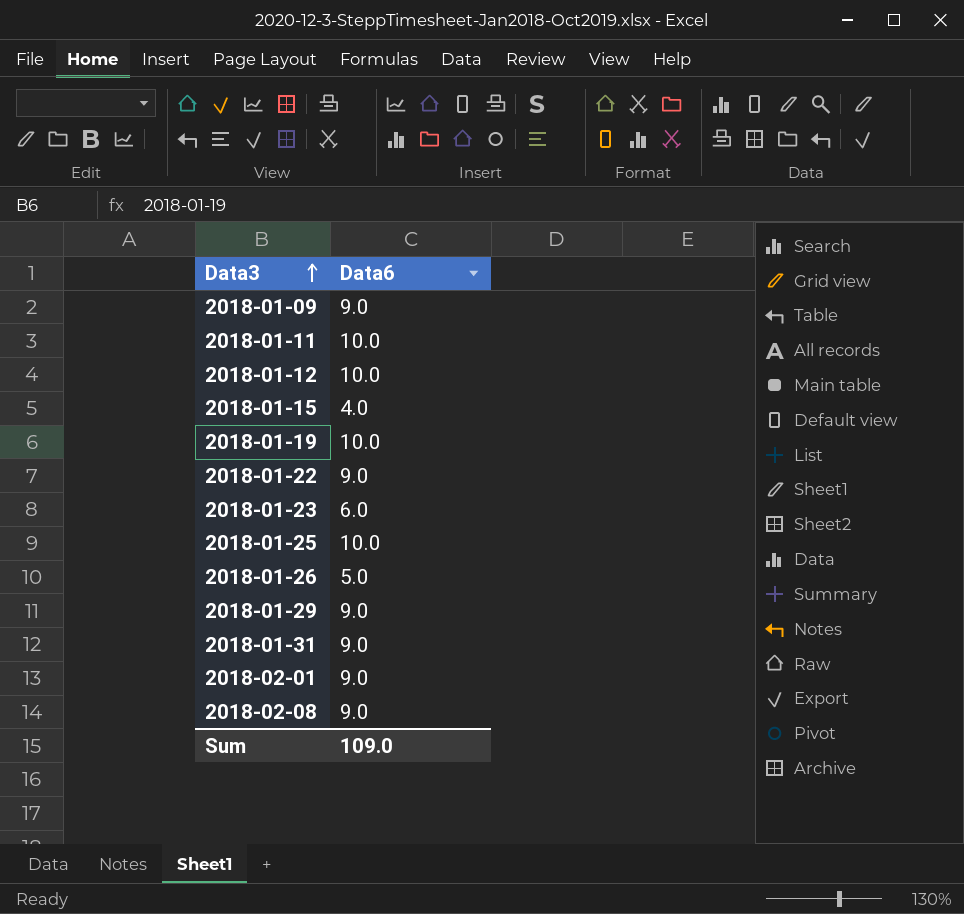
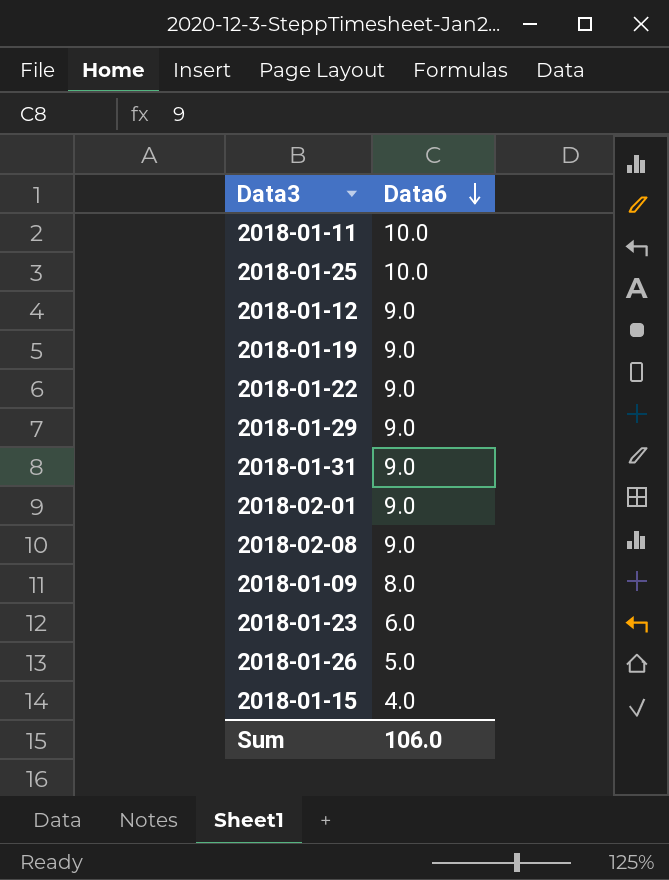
row order: Data3 ascending -> Data6 descending
2018-01-12 | Data6: 10.0 -> 9.0
2018-01-19 | Data6: 10.0 -> 9.0
2018-01-09 | Data6: 9.0 -> 8.0
Sum | Data6: 109.0 -> 106.0

